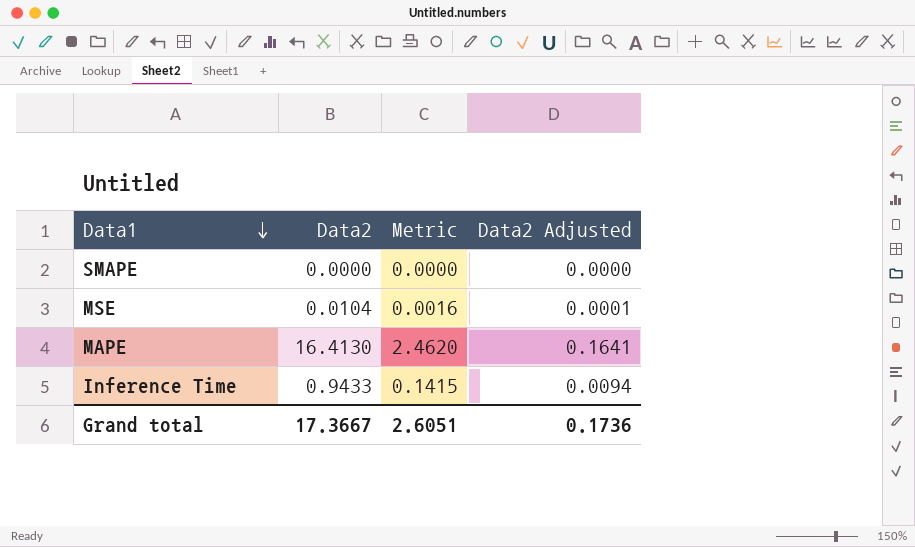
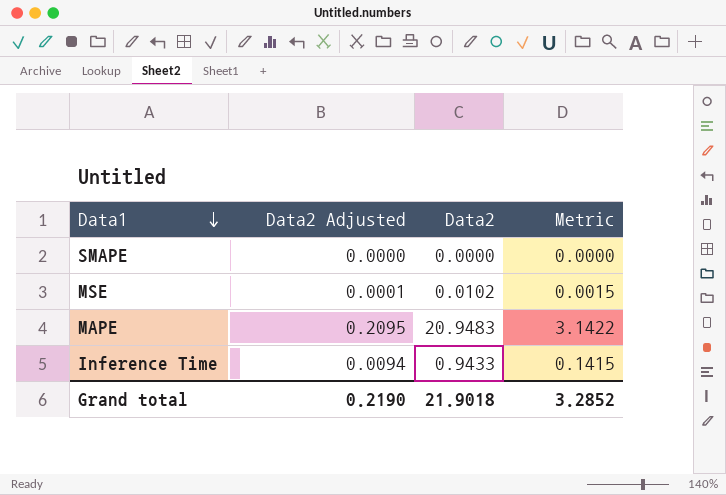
column Data2 Adjusted | position: 4 -> 2
MSE | Data2: 0.0104 -> 0.0102
MSE | Metric: 0.0016 -> 0.0015
MAPE | Data2 Adjusted: 0.1641 -> 0.2095
MAPE | Data2: 16.4130 -> 20.9483
MAPE | Metric: 2.4620 -> 3.1422
Grand total | Data2 Adjusted: 0.1736 -> 0.2190
Grand total | Data2: 17.3667 -> 21.9018
Grand total | Metric: 2.6051 -> 3.2852

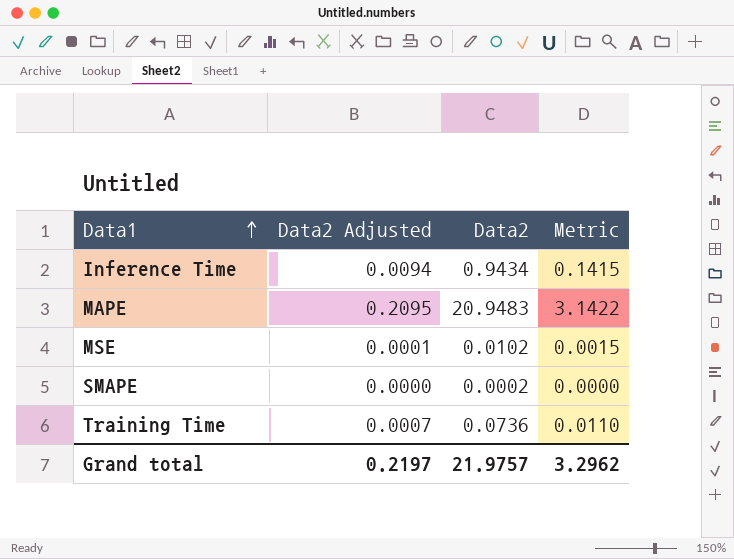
row order: Data1 descending -> Data1 ascending
Inference Time | Data2: 0.9433 -> 0.9434
SMAPE | Data2: 0.0000 -> 0.0002
row Training Time: none -> 0.0007 | 0.0736 | 0.0110
Grand total | Data2 Adjusted: 0.2190 -> 0.2197
Grand total | Data2: 21.9018 -> 21.9757
Grand total | Metric: 3.2852 -> 3.2962

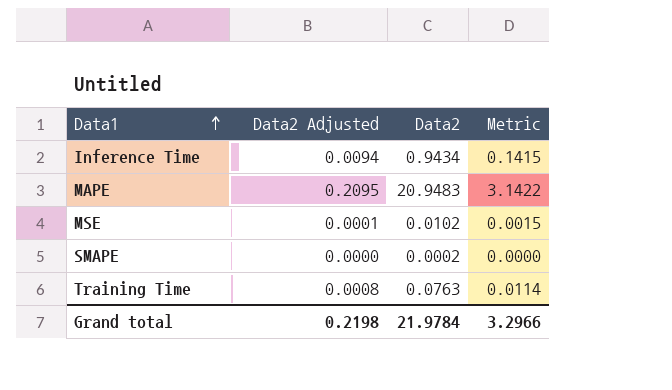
Training Time | Data2 Adjusted: 0.0007 -> 0.0008
Training Time | Data2: 0.0736 -> 0.0763
Training Time | Metric: 0.0110 -> 0.0114
Grand total | Data2 Adjusted: 0.2197 -> 0.2198
Grand total | Data2: 21.9757 -> 21.9784
Grand total | Metric: 3.2962 -> 3.2966

